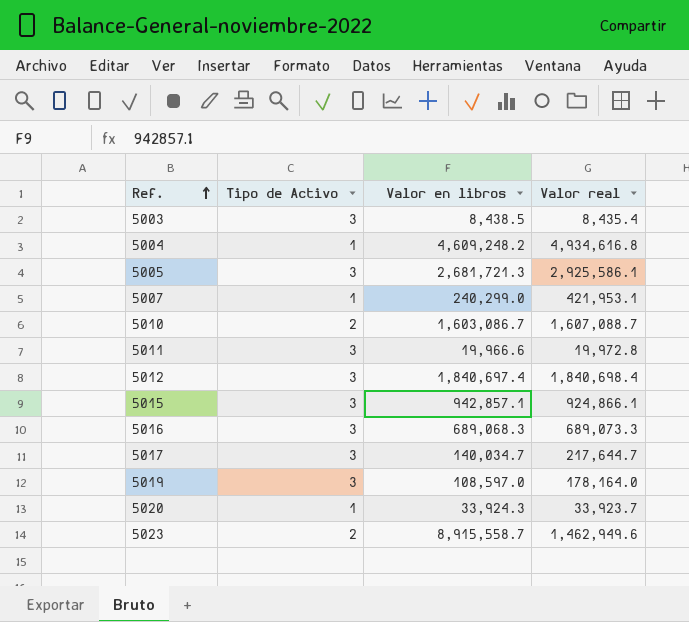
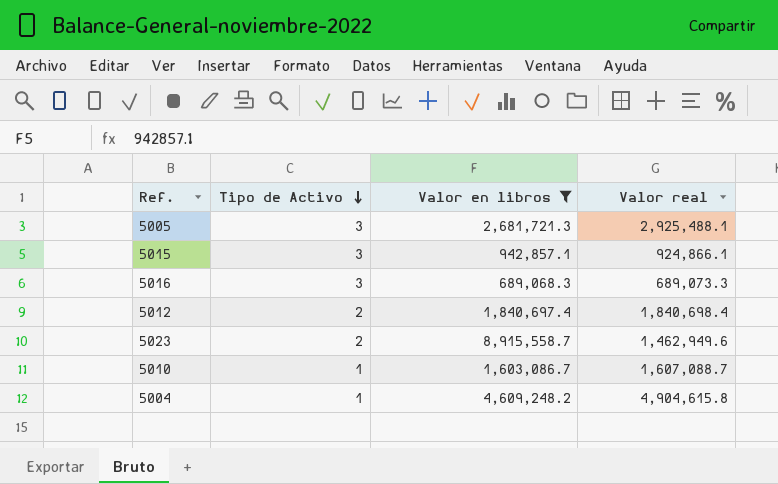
filter: none -> Valor en libros >= 689,068.3
row order: Ref. ascending -> Tipo de Activo descending
5005 | Valor real: 2,925,586.1 -> 2,925,488.1
5012 | Tipo de Activo: 3 -> 2
5010 | Tipo de Activo: 2 -> 1
5004 | Valor real: 4,934,616.8 -> 4,904,615.8

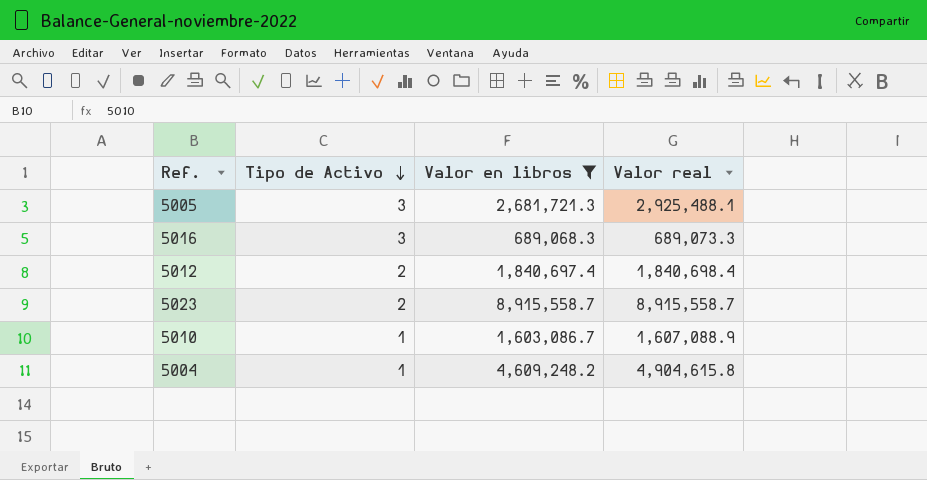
row 5015: 3 | 942,857.1 | 924,866.1 -> none
5023 | Valor real: 1,462,949.6 -> 8,915,558.7
5010 | Valor real: 1,607,088.7 -> 1,607,088.9

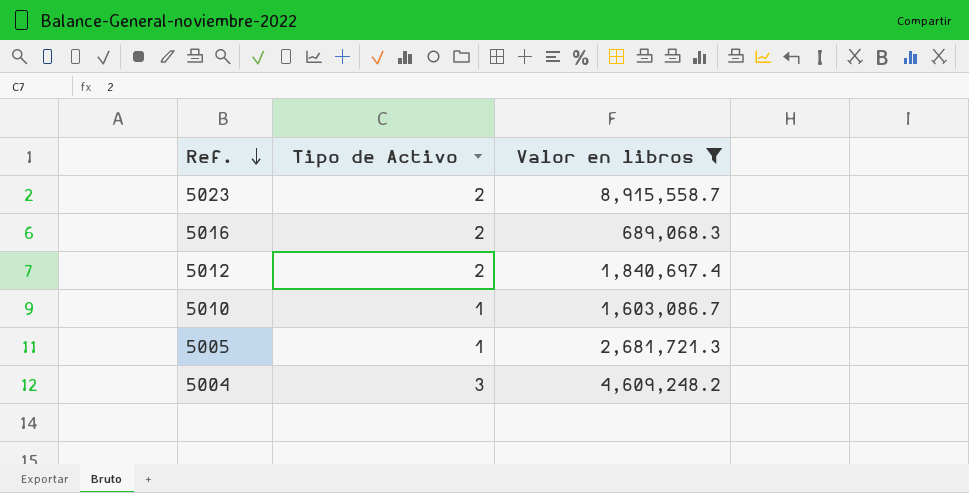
row order: Tipo de Activo descending -> Ref. descending
column Valor real | position: 4 -> none
5016 | Tipo de Activo: 3 -> 2
5005 | Tipo de Activo: 3 -> 1
5004 | Tipo de Activo: 1 -> 3

